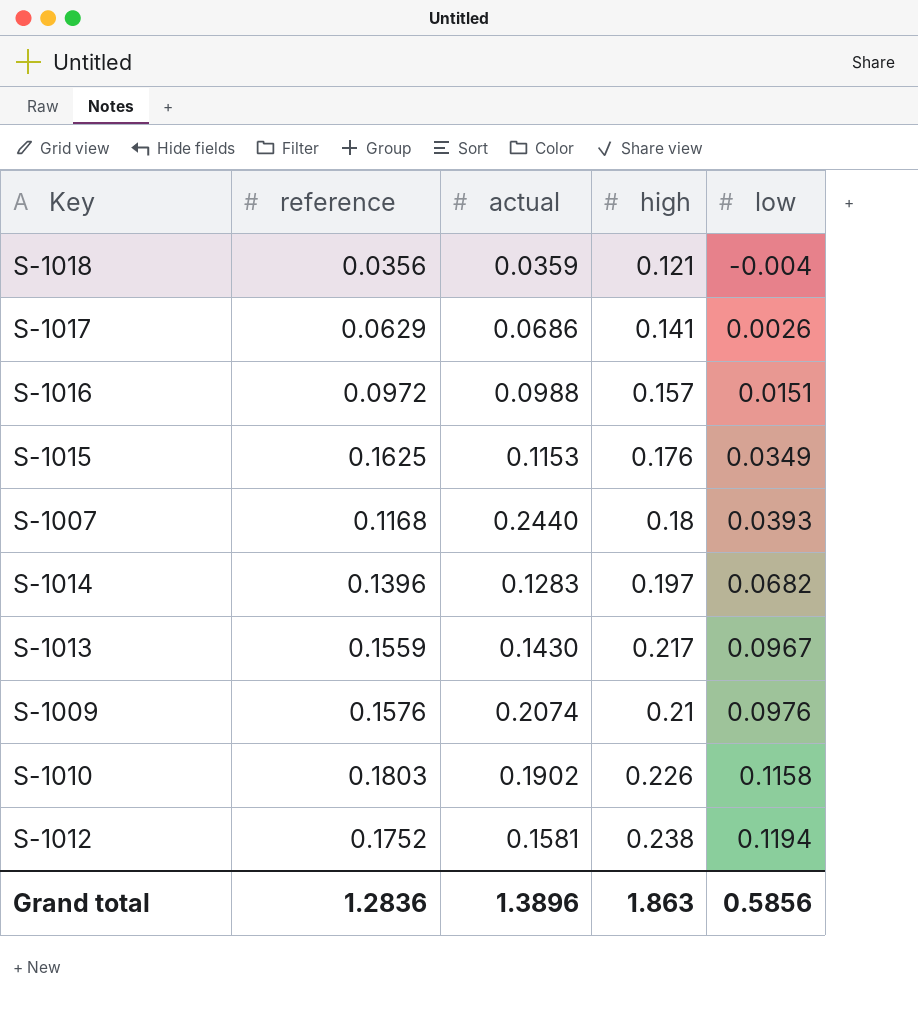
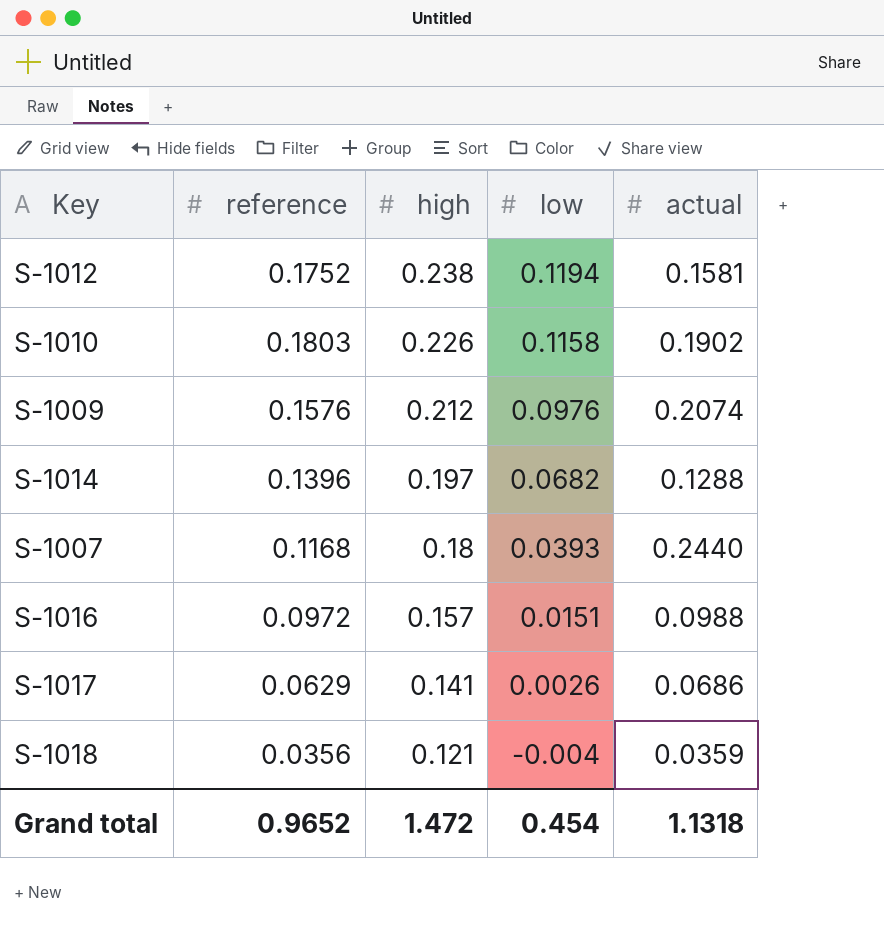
row order: low ascending -> high descending
column actual | position: 3 -> 5
row S-1015: 0.1625 | 0.1153 | 0.176 | 0.0349 -> none
row S-1013: 0.1559 | 0.1430 | 0.217 | 0.0967 -> none
S-1009 | high: 0.21 -> 0.212
S-1014 | actual: 0.1283 -> 0.1288
Grand total | reference: 1.2836 -> 0.9652
Grand total | high: 1.863 -> 1.472
Grand total | low: 0.5856 -> 0.454
Grand total | actual: 1.3896 -> 1.1318

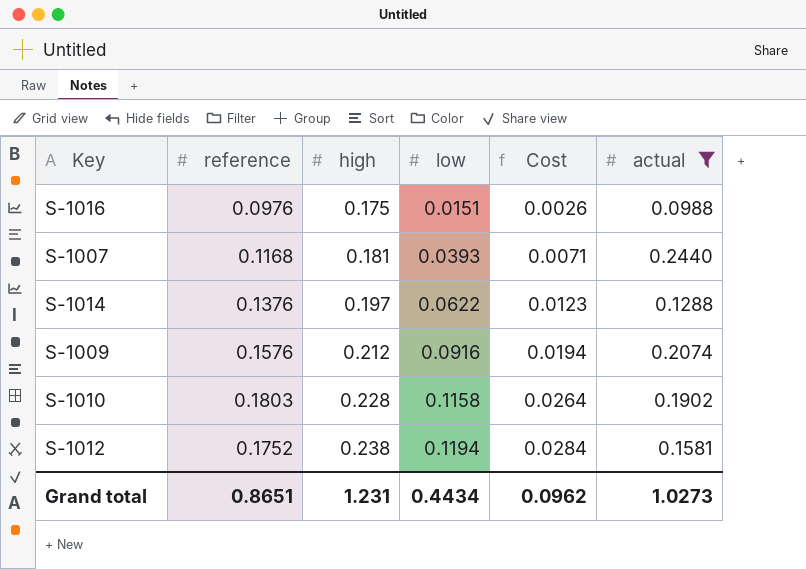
filter: none -> actual >= 0.0988
row order: high descending -> high ascending
column Cost | formula: none -> [high] * [low]
S-1016 | reference: 0.0972 -> 0.0976
S-1016 | high: 0.157 -> 0.175
S-1007 | high: 0.18 -> 0.181
S-1014 | reference: 0.1396 -> 0.1376
S-1014 | low: 0.0682 -> 0.0622
S-1009 | low: 0.0976 -> 0.0916
S-1010 | high: 0.226 -> 0.228
Grand total | reference: 0.9652 -> 0.8651
Grand total | high: 1.472 -> 1.231
Grand total | low: 0.454 -> 0.4434
Grand total | actual: 1.1318 -> 1.0273

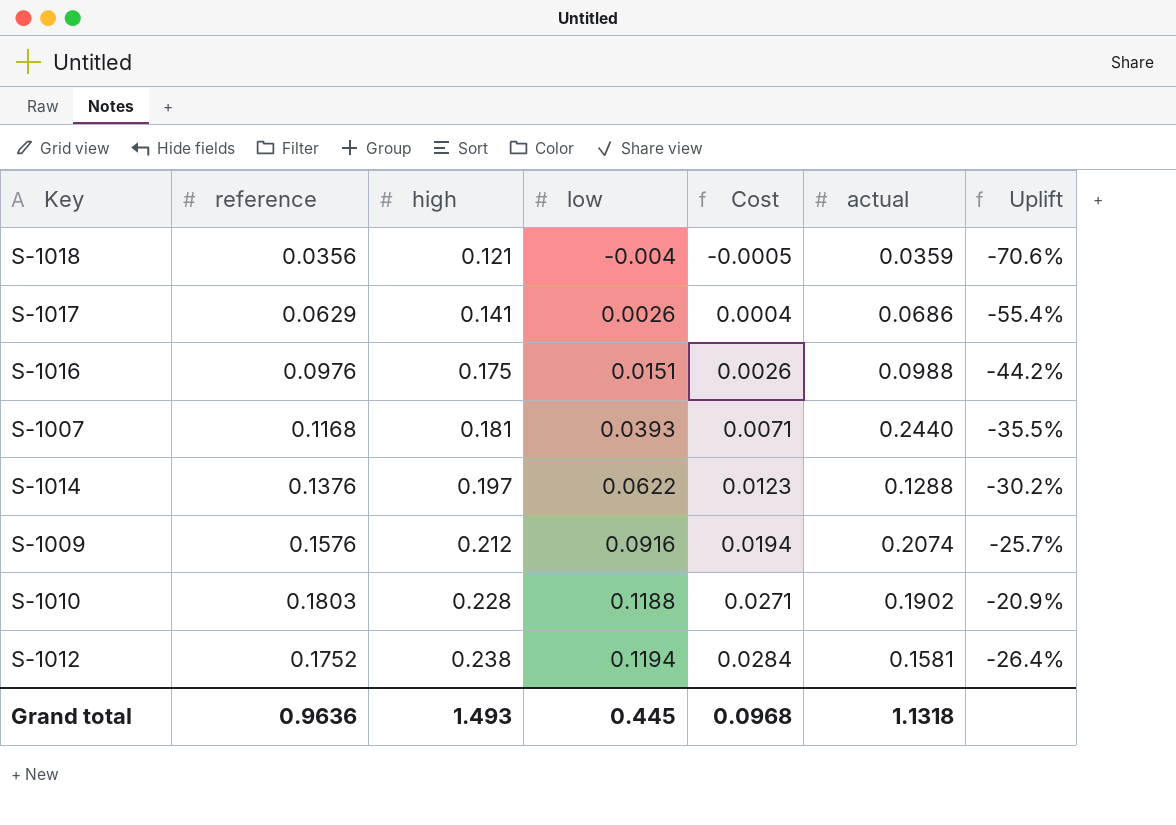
filter: actual >= 0.0988 -> none
column Uplift | formula: none -> ([reference] - [high]) / [high]
S-1010 | low: 0.1158 -> 0.1188
S-1010 | Cost: 0.0264 -> 0.0271
Grand total | reference: 0.8651 -> 0.9636
Grand total | high: 1.231 -> 1.493
Grand total | low: 0.4434 -> 0.445
Grand total | Cost: 0.0962 -> 0.0968
Grand total | actual: 1.0273 -> 1.1318

